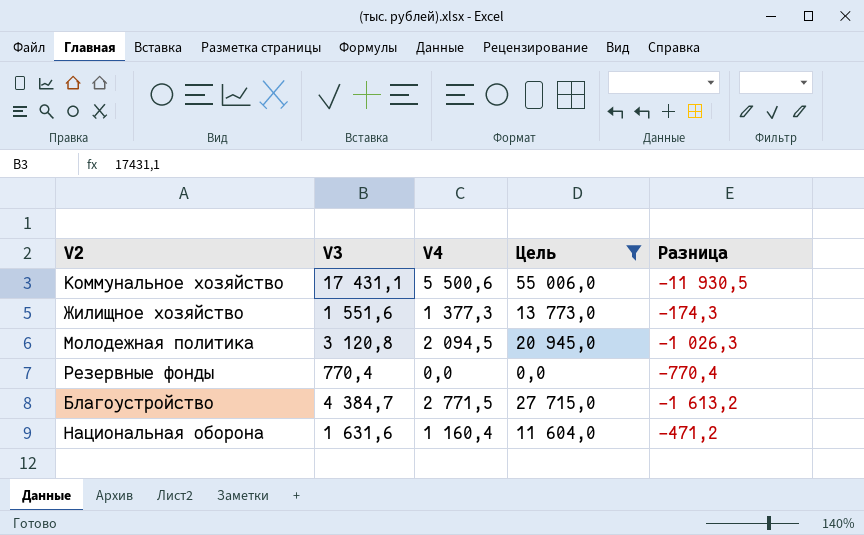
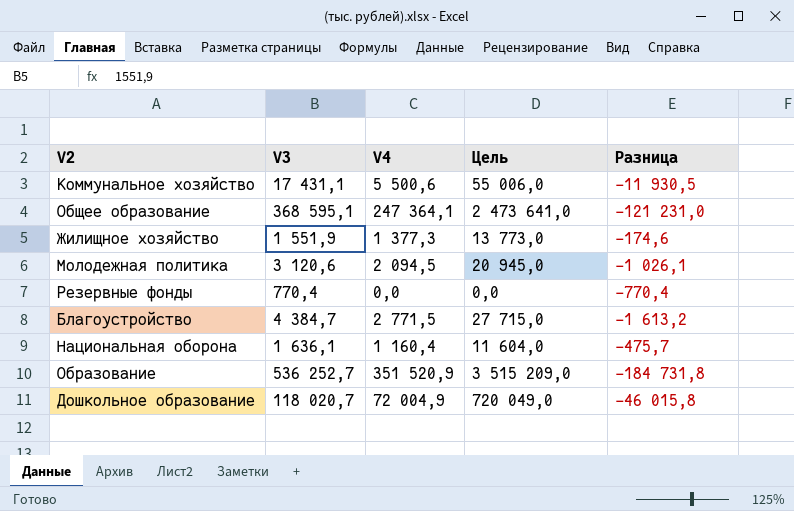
filter: Цель <= 55 006,0 -> none
Жилищное хозяйство | V3: 1 551,6 -> 1 551,9
Жилищное хозяйство | Разница: -174,3 -> -174,6
Молодежная политика | V3: 3 120,8 -> 3 120,6
Молодежная политика | Разница: -1 026,3 -> -1 026,1
Национальная оборона | V3: 1 631,6 -> 1 636,1
Национальная оборона | Разница: -471,2 -> -475,7

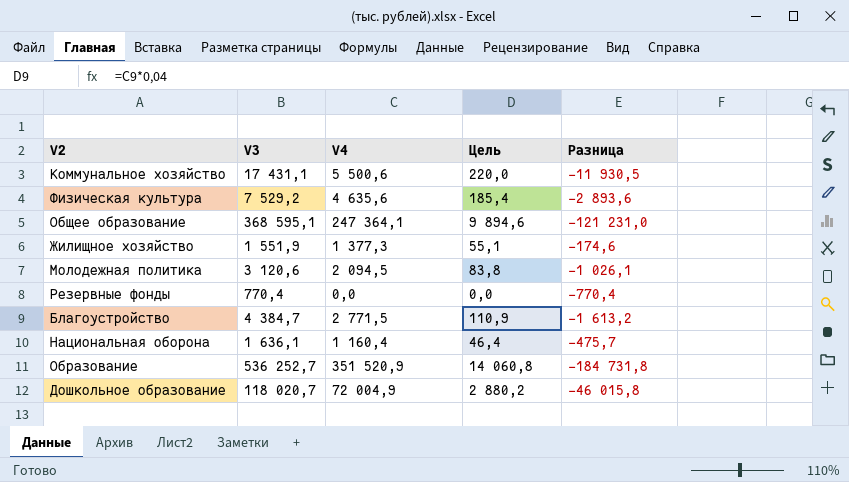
column Цель | formula: [V4] * 10 -> [V4] * 0,04
row Физическая культура: none -> 7 529,2 | 4 635,6 | 185,4 | -2 893,6

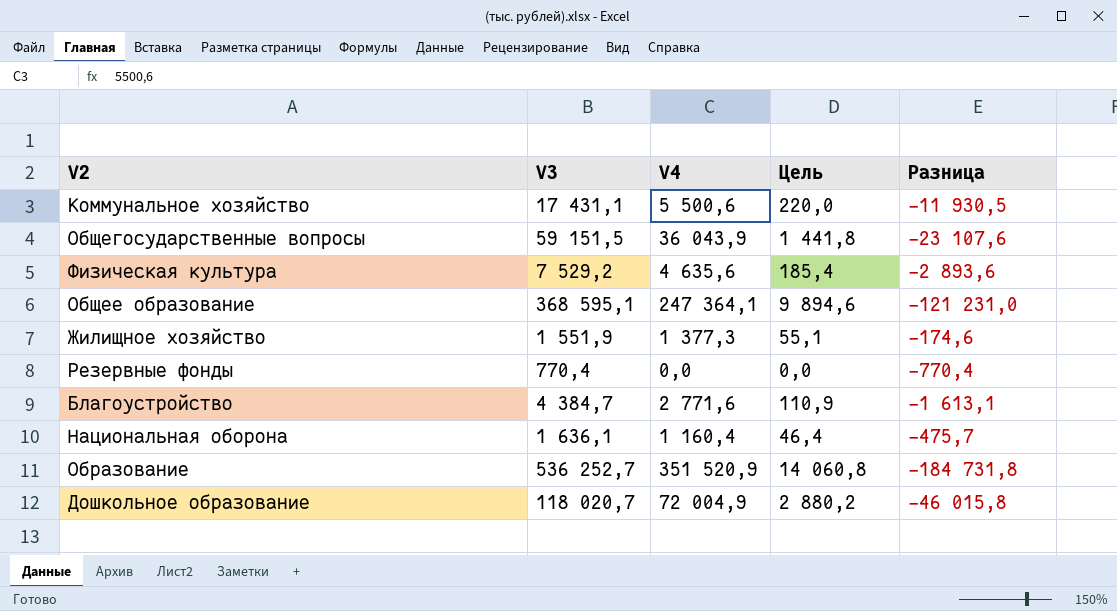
row Молодежная политика: 3 120,6 | 2 094,5 | 83,8 | -1 026,1 -> none
row Общегосударственные вопросы: none -> 59 151,5 | 36 043,9 | 1 441,8 | -23 107,6
Благоустройство | V4: 2 771,5 -> 2 771,6
Благоустройство | Разница: -1 613,2 -> -1 613,1

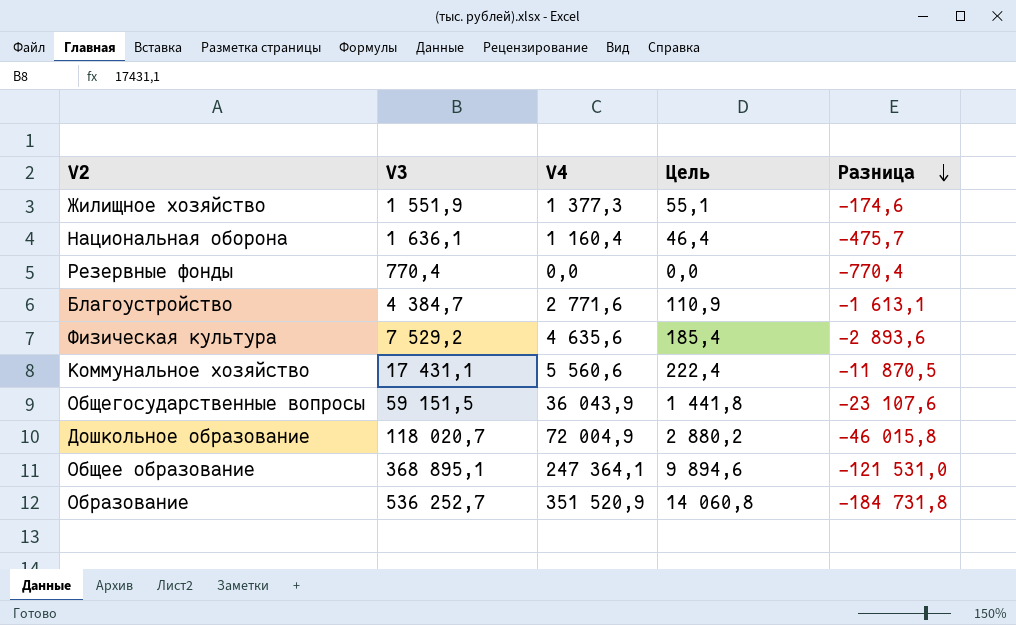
row order: none -> Разница descending
Коммунальное хозяйство | V4: 5 500,6 -> 5 560,6
Коммунальное хозяйство | Цель: 220,0 -> 222,4
Коммунальное хозяйство | Разница: -11 930,5 -> -11 870,5
Общее образование | V3: 368 595,1 -> 368 895,1
Общее образование | Разница: -121 231,0 -> -121 531,0

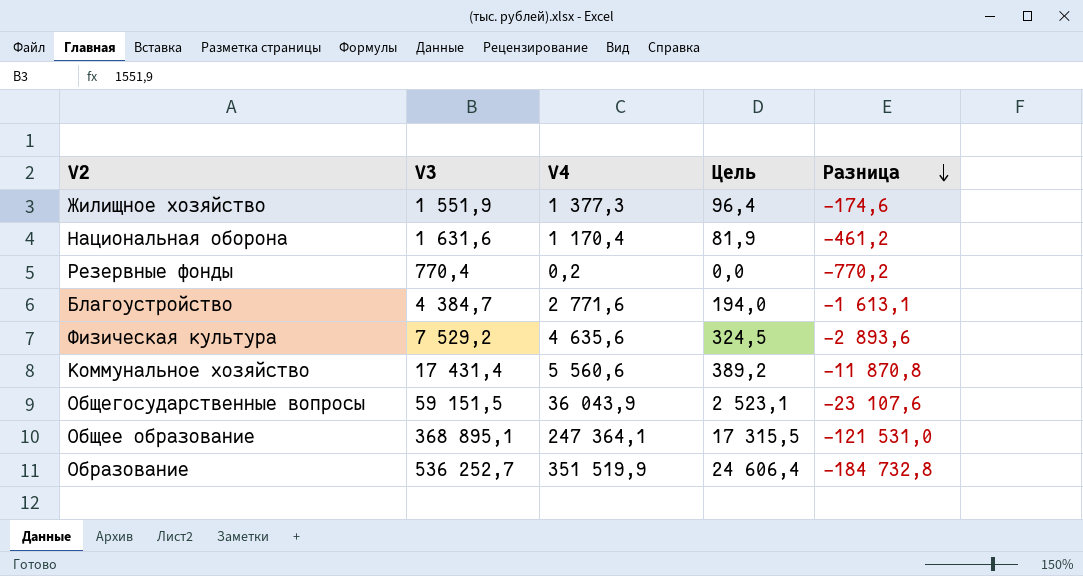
column Цель | formula: [V4] * 0,04 -> [V4] * 0,07
row Дошкольное образование: 118 020,7 | 72 004,9 | 2 880,2 | -46 015,8 -> none
Национальная оборона | V3: 1 636,1 -> 1 631,6
Национальная оборона | V4: 1 160,4 -> 1 170,4
Национальная оборона | Разница: -475,7 -> -461,2
Резервные фонды | V4: 0,0 -> 0,2
Резервные фонды | Разница: -770,4 -> -770,2
Коммунальное хозяйство | V3: 17 431,1 -> 17 431,4
Коммунальное хозяйство | Разница: -11 870,5 -> -11 870,8
Образование | V4: 351 520,9 -> 351 519,9
Образование | Разница: -184 731,8 -> -184 732,8

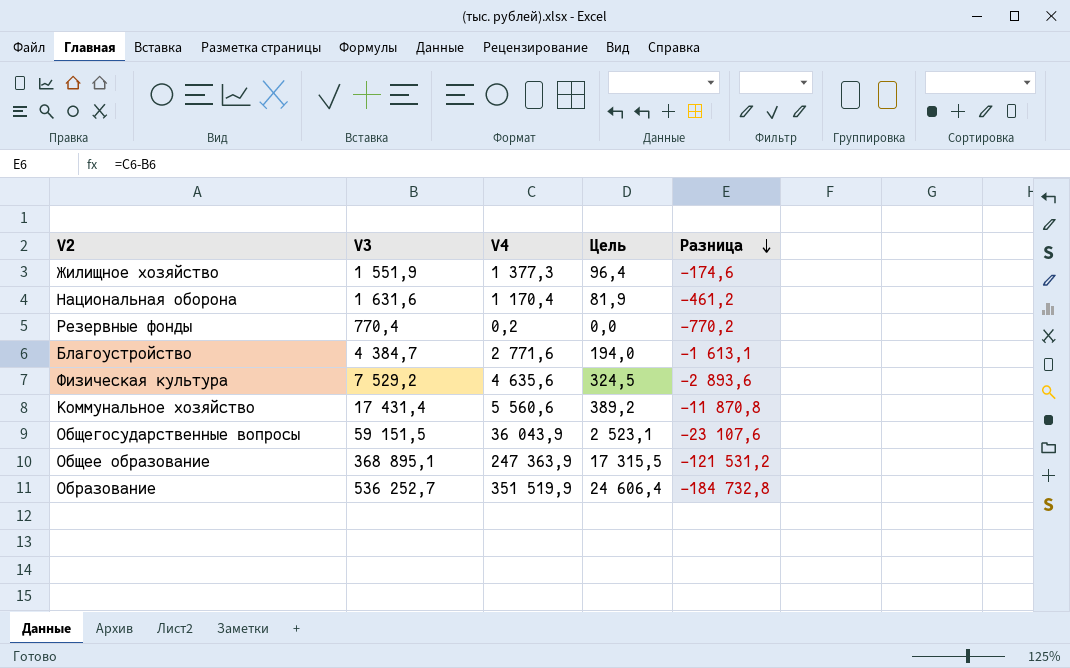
Общее образование | V4: 247 364,1 -> 247 363,9
Общее образование | Разница: -121 531,0 -> -121 531,2

